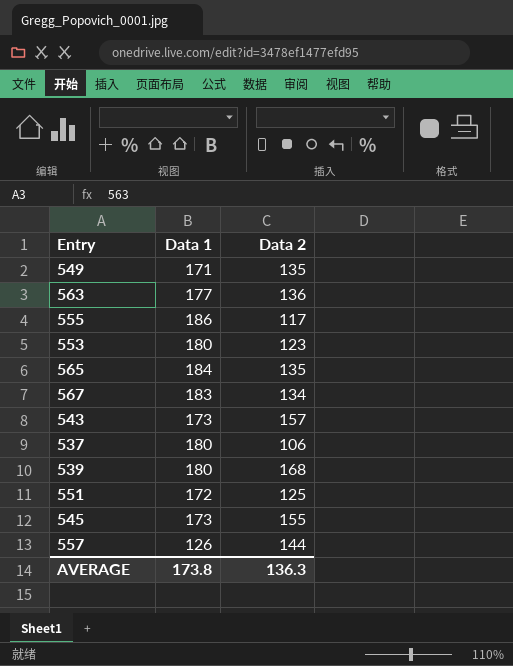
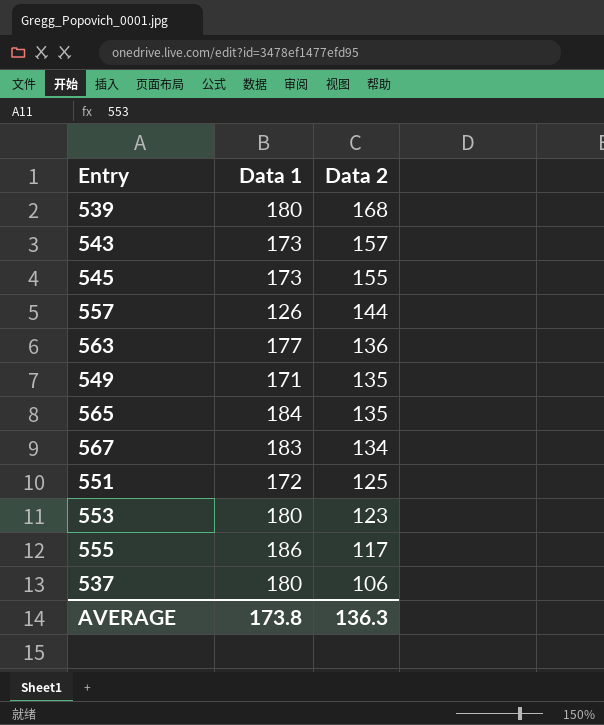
row order: none -> Data 2 descending

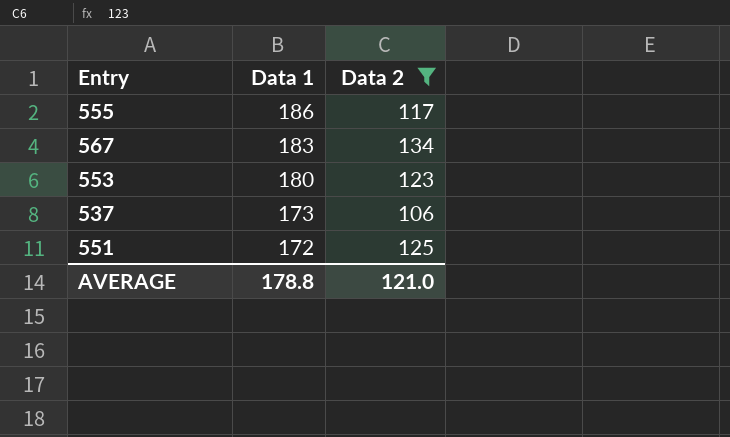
filter: none -> Data 2 <= 134
row order: Data 2 descending -> Data 1 descending
537 | Data 1: 180 -> 173
AVERAGE | Data 1: 173.8 -> 178.8
AVERAGE | Data 2: 136.3 -> 121.0

